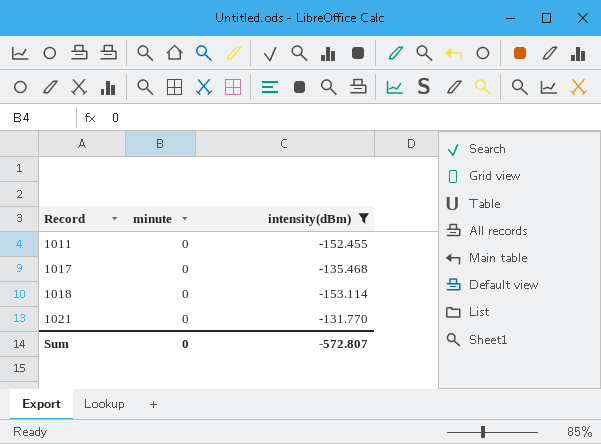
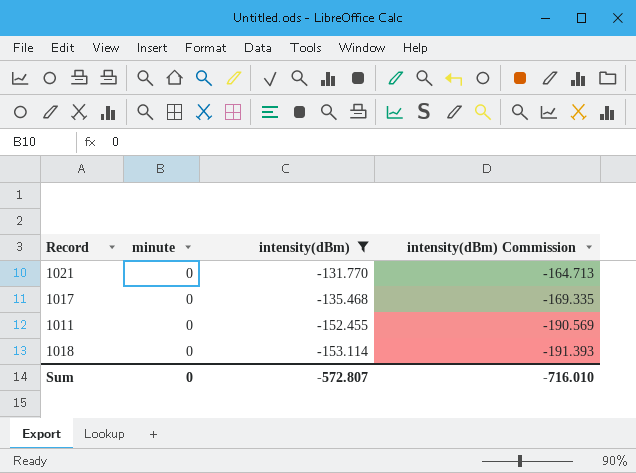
row order: Record ascending -> intensity(dBm) descending
column intensity(dBm) Commission | formula: none -> [intensity(dBm)] * 1.25

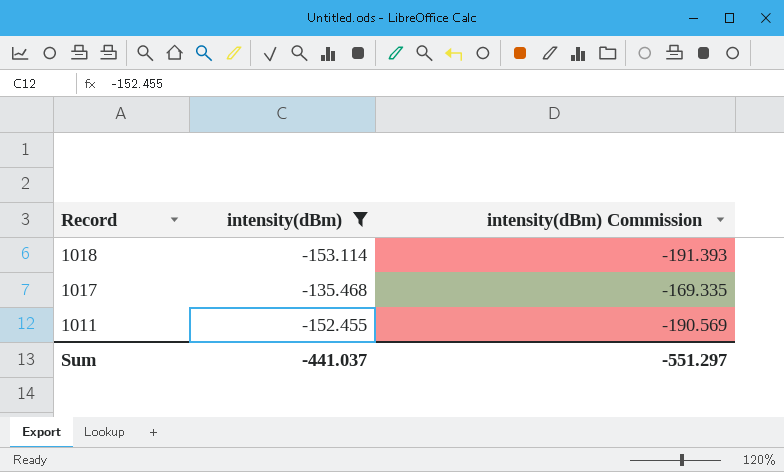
row order: intensity(dBm) descending -> Record descending
column minute | position: 2 -> none
row 1021: 0 | -131.770 | -164.713 -> none
Sum | intensity(dBm): -572.807 -> -441.037
Sum | intensity(dBm) Commission: -716.010 -> -551.297

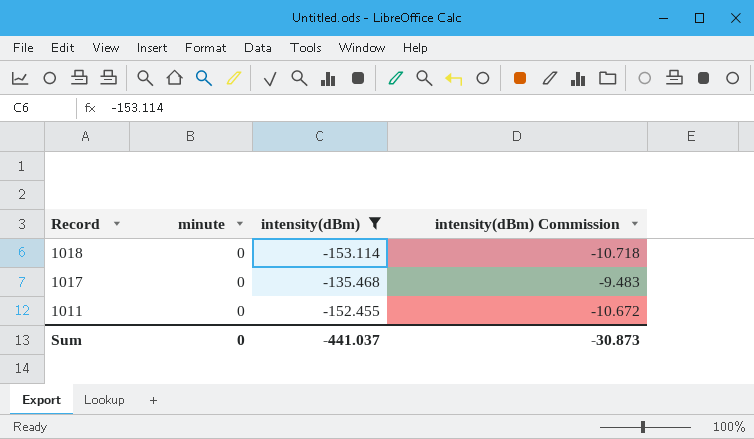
column minute | position: none -> 2
column intensity(dBm) Commission | formula: [intensity(dBm)] * 1.25 -> [intensity(dBm)] * 0.07
Sum | intensity(dBm) Commission: -551.297 -> -30.873

